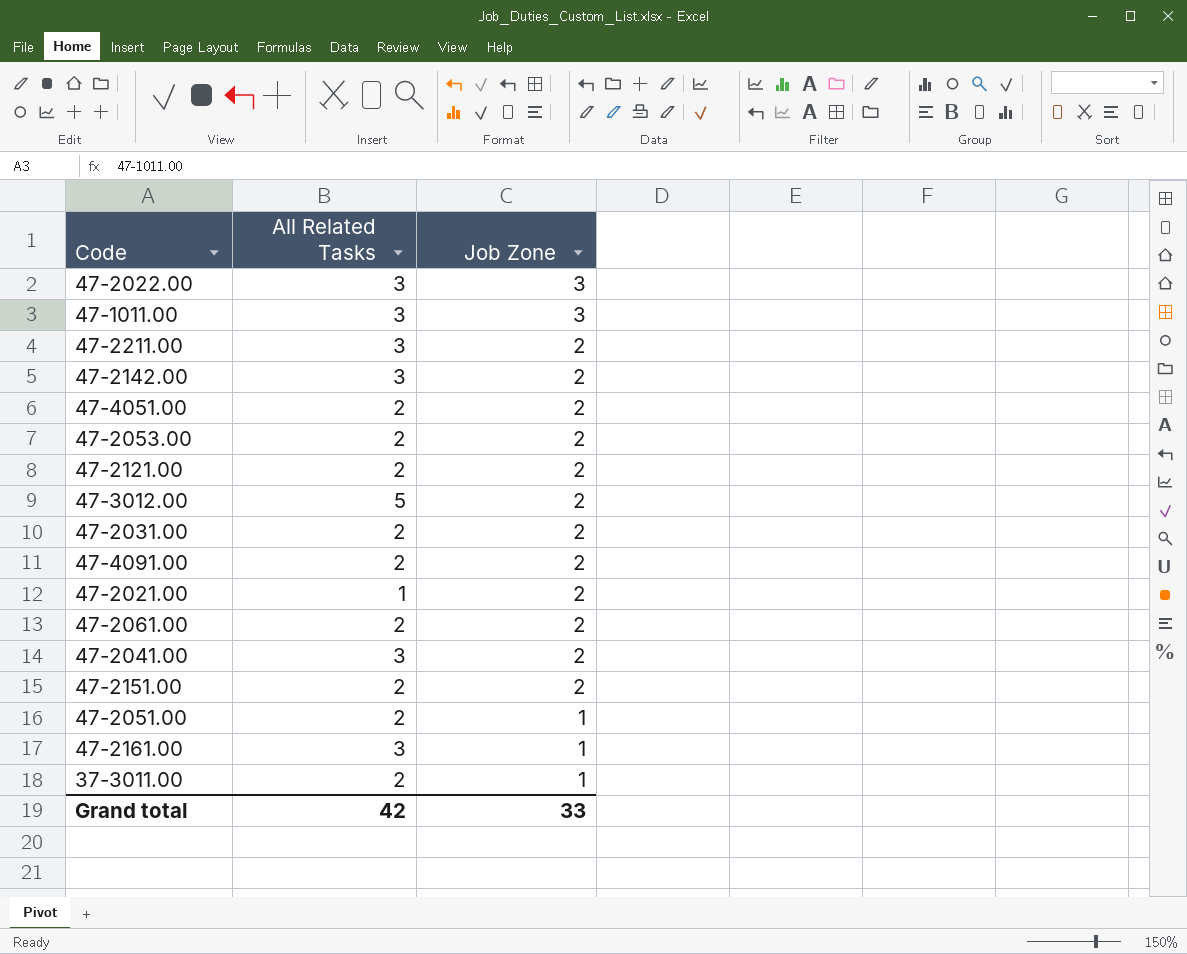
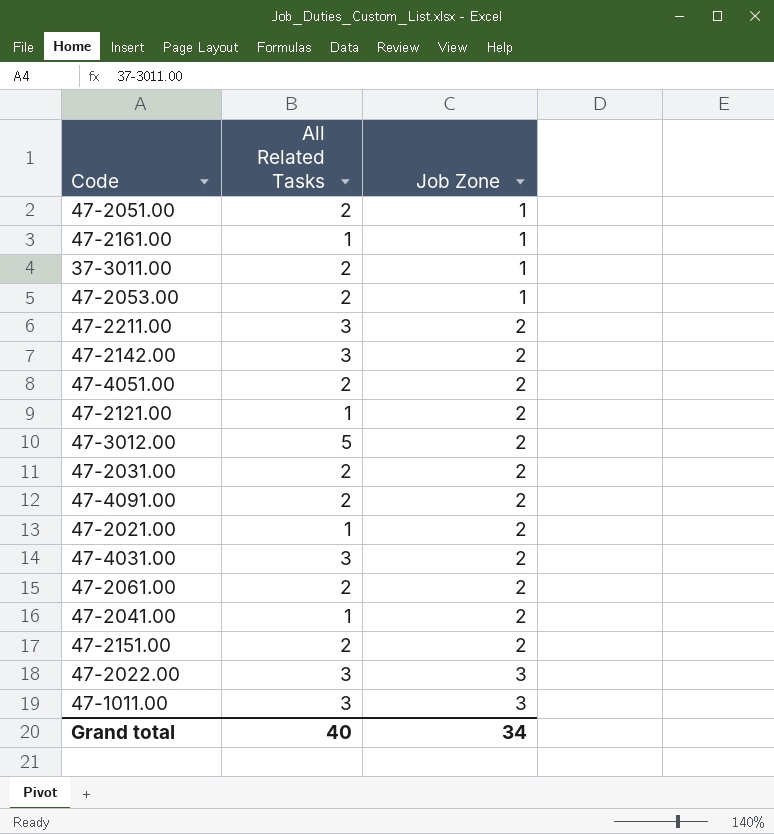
row order: Job Zone descending -> Job Zone ascending
47-2161.00 | All Related Tasks: 3 -> 1
47-2053.00 | Job Zone: 2 -> 1
47-2121.00 | All Related Tasks: 2 -> 1
row 47-4031.00: none -> 3 | 2
47-2041.00 | All Related Tasks: 3 -> 1
Grand total | All Related Tasks: 42 -> 40
Grand total | Job Zone: 33 -> 34

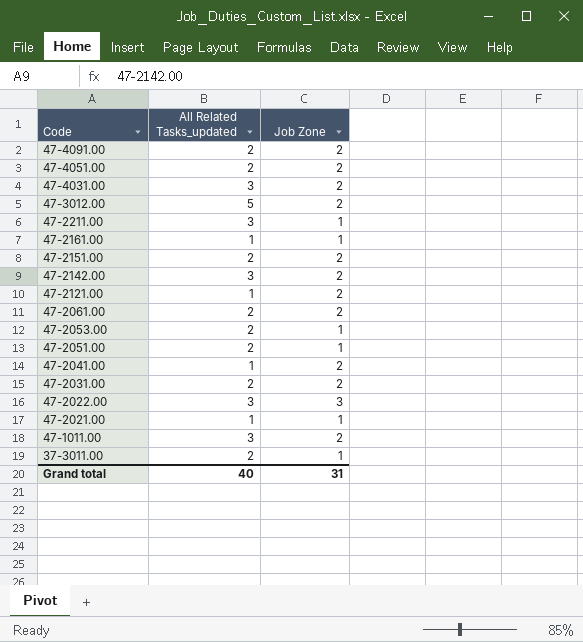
row order: Job Zone ascending -> Code descending
column name: All Related Tasks -> All Related Tasks_updated
47-2211.00 | Job Zone: 2 -> 1
47-2021.00 | Job Zone: 2 -> 1
47-1011.00 | Job Zone: 3 -> 2
Grand total | Job Zone: 34 -> 31

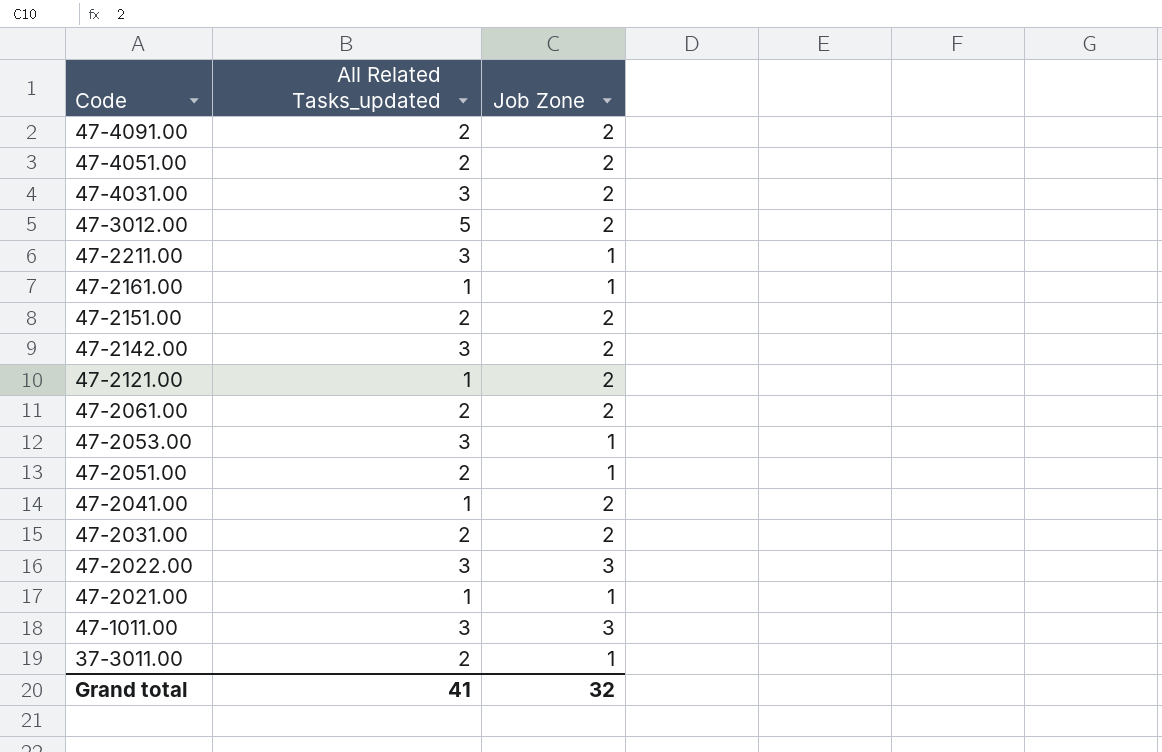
47-2053.00 | All Related Tasks_updated: 2 -> 3
47-1011.00 | Job Zone: 2 -> 3
Grand total | All Related Tasks_updated: 40 -> 41
Grand total | Job Zone: 31 -> 32

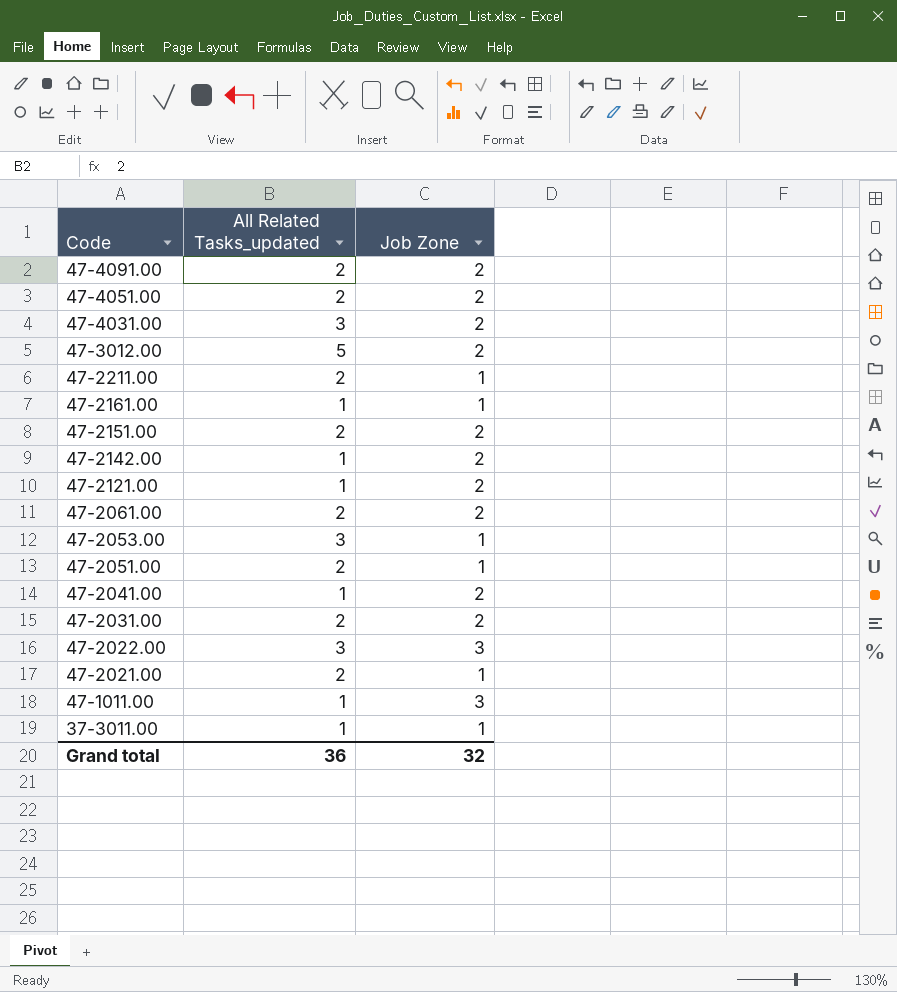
47-2211.00 | All Related Tasks_updated: 3 -> 2
47-2142.00 | All Related Tasks_updated: 3 -> 1
47-2021.00 | All Related Tasks_updated: 1 -> 2
47-1011.00 | All Related Tasks_updated: 3 -> 1
37-3011.00 | All Related Tasks_updated: 2 -> 1
Grand total | All Related Tasks_updated: 41 -> 36

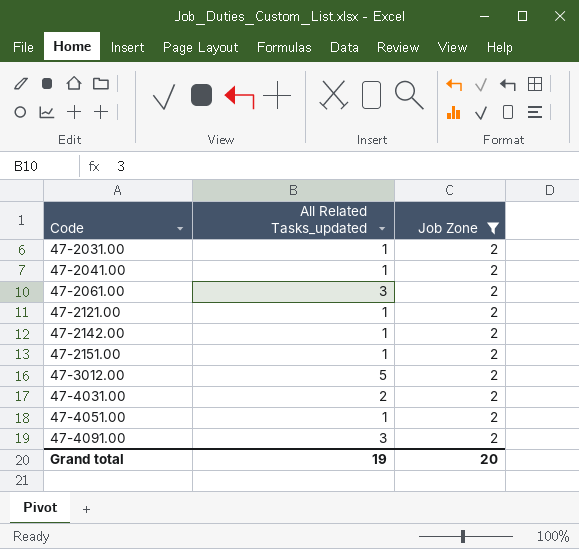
filter: none -> Job Zone = 2
row order: Code descending -> Code ascending
47-2031.00 | All Related Tasks_updated: 2 -> 1
47-2061.00 | All Related Tasks_updated: 2 -> 3
47-2151.00 | All Related Tasks_updated: 2 -> 1
47-4031.00 | All Related Tasks_updated: 3 -> 2
47-4051.00 | All Related Tasks_updated: 2 -> 1
47-4091.00 | All Related Tasks_updated: 2 -> 3
Grand total | All Related Tasks_updated: 36 -> 19
Grand total | Job Zone: 32 -> 20

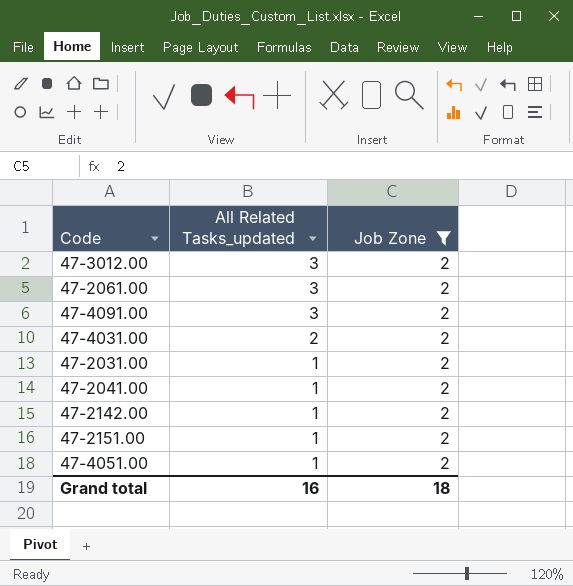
row order: Code ascending -> All Related Tasks_updated descending
row 47-2121.00: 1 | 2 -> none
47-3012.00 | All Related Tasks_updated: 5 -> 3
Grand total | All Related Tasks_updated: 19 -> 16
Grand total | Job Zone: 20 -> 18

